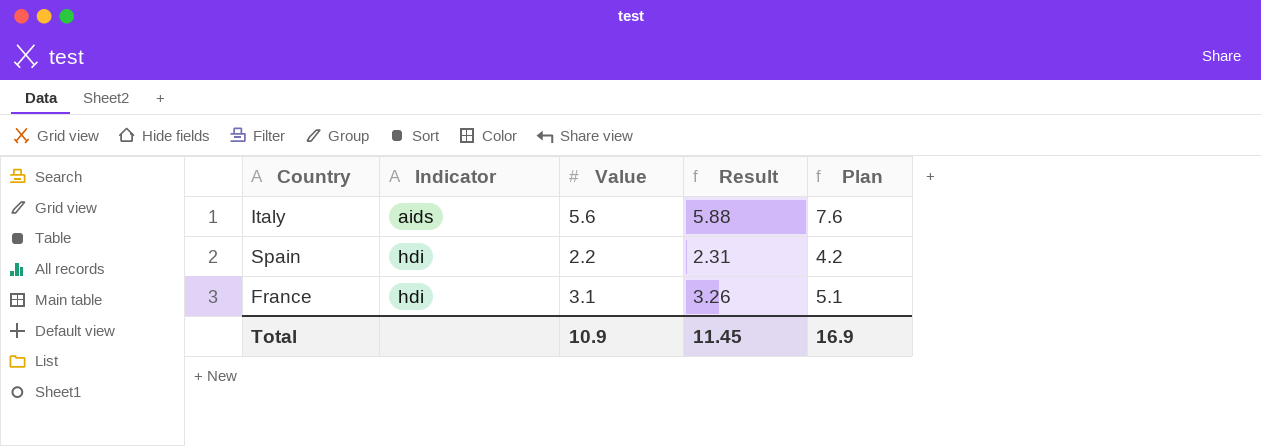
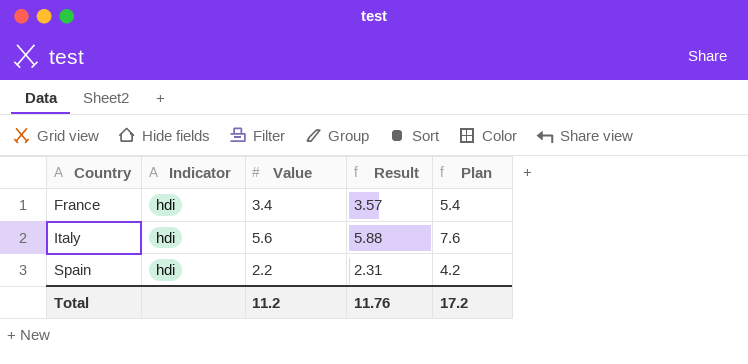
row order: Indicator ascending -> Country ascending
France | Value: 3.1 -> 3.4
France | Result: 3.26 -> 3.57
France | Plan: 5.1 -> 5.4
Italy | Indicator: aids -> hdi
Total | Value: 10.9 -> 11.2
Total | Result: 11.45 -> 11.76
Total | Plan: 16.9 -> 17.2

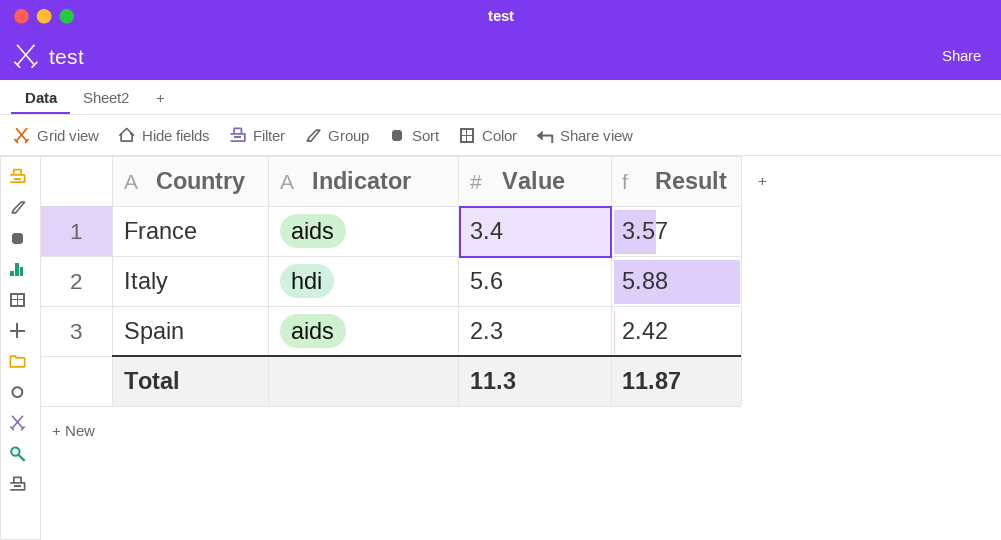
column Plan | formula: [Value] + 2 -> none
France | Indicator: hdi -> aids
Spain | Indicator: hdi -> aids
Spain | Value: 2.2 -> 2.3
Spain | Result: 2.31 -> 2.42
Total | Value: 11.2 -> 11.3
Total | Result: 11.76 -> 11.87

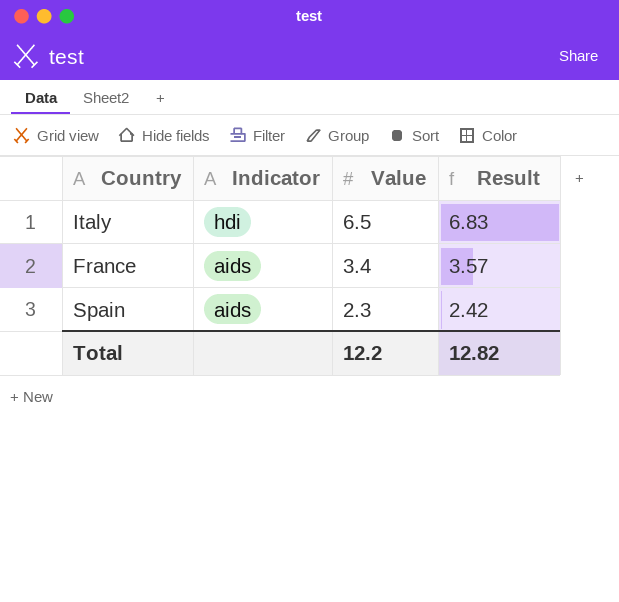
row order: Country ascending -> Indicator descending
Italy | Value: 5.6 -> 6.5
Italy | Result: 5.88 -> 6.83
Total | Value: 11.3 -> 12.2
Total | Result: 11.87 -> 12.82

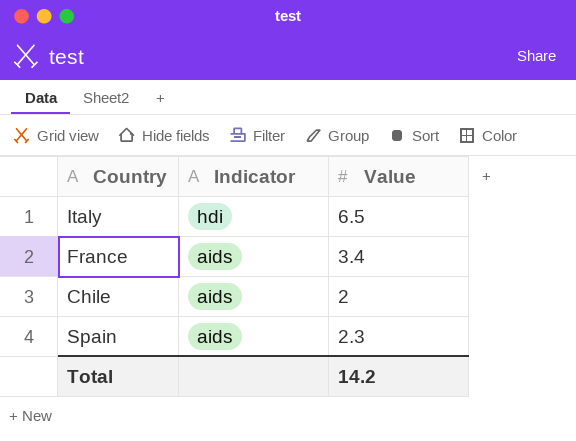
column Result | formula: [Value] * 1.05 -> none
row Chile: none -> aids | 2
Total | Value: 12.2 -> 14.2

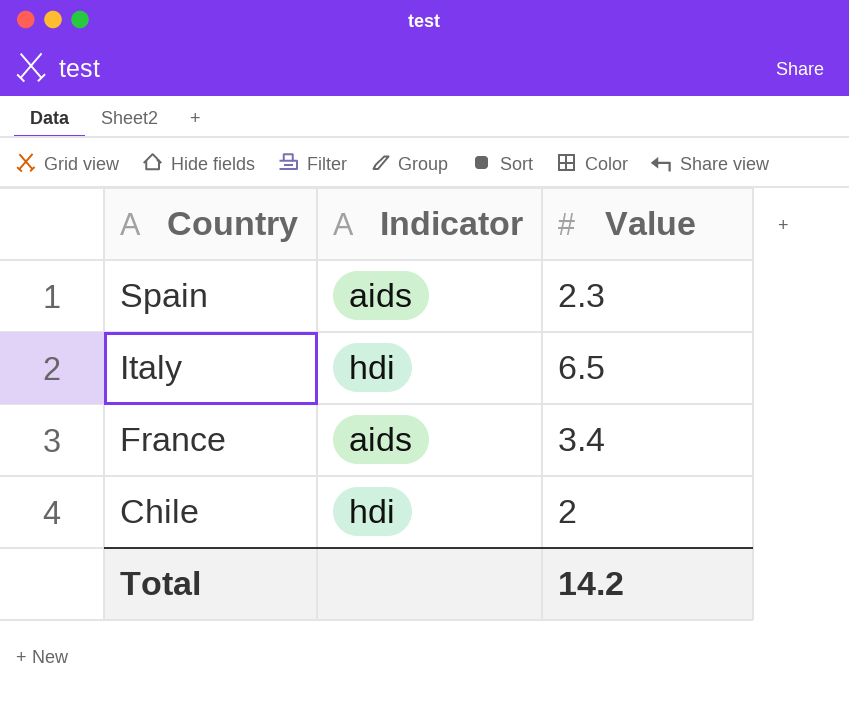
row order: Indicator descending -> Country descending
Chile | Indicator: aids -> hdi

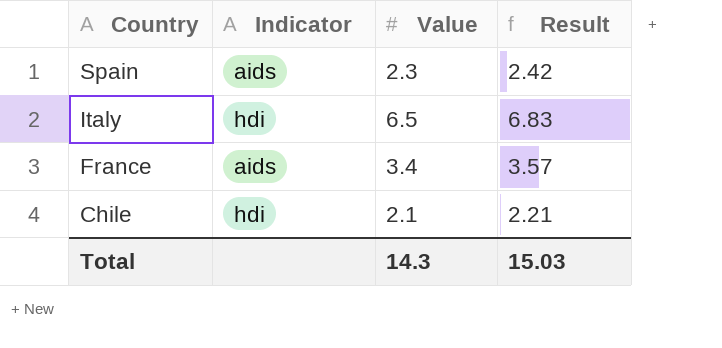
column Result | formula: none -> [Value] * 1.05
Chile | Value: 2 -> 2.1
Total | Value: 14.2 -> 14.3

